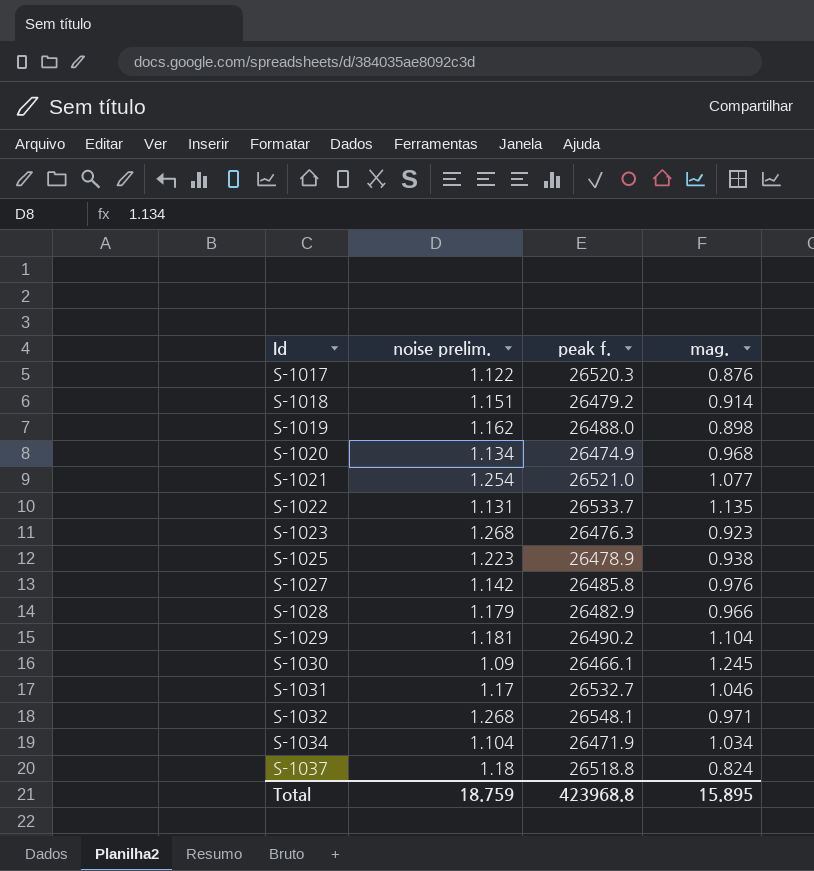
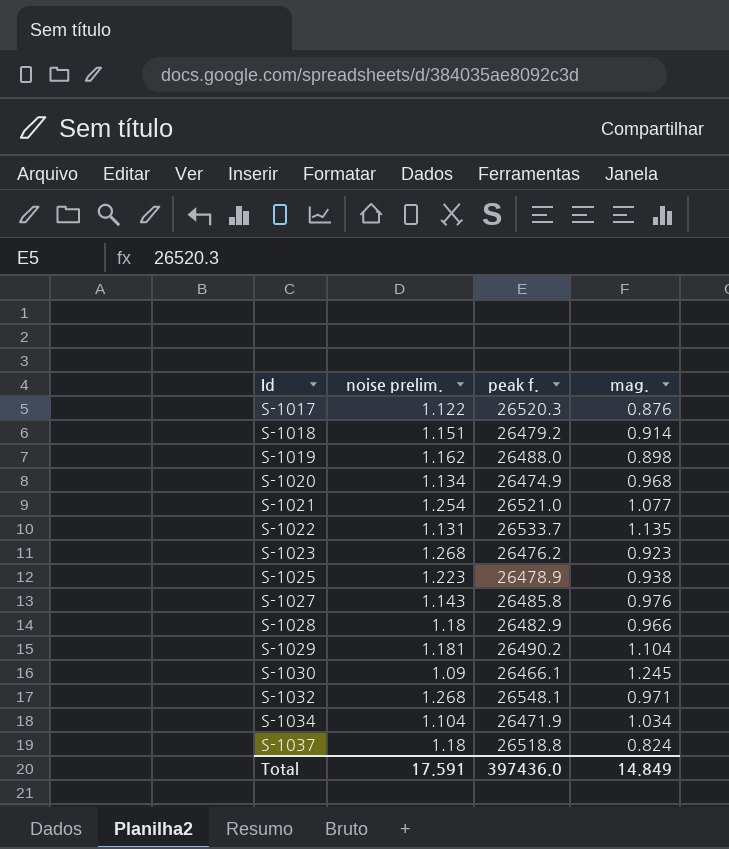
row S-1031: 1.17 | 26532.7 | 1.046 -> none
S-1023 | peak f.: 26476.3 -> 26476.2
S-1027 | noise prelim.: 1.142 -> 1.143
S-1028 | noise prelim.: 1.179 -> 1.18
Total | noise prelim.: 18.759 -> 17.591
Total | peak f.: 423968.8 -> 397436.0
Total | mag.: 15.895 -> 14.849

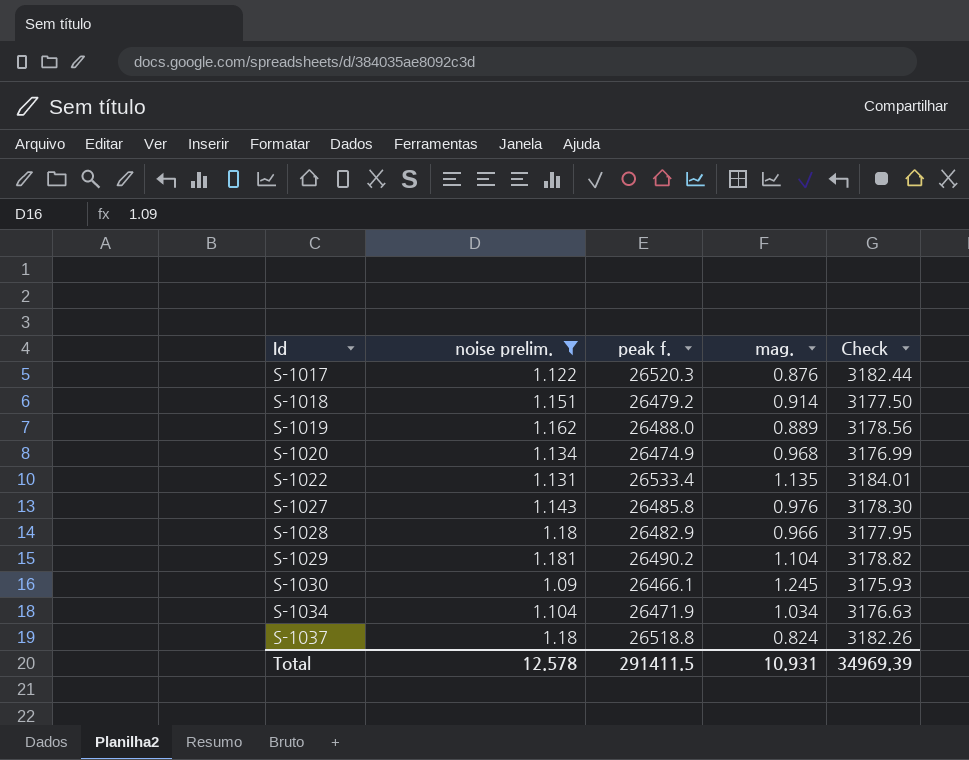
filter: none -> noise prelim. <= 1.181
column Check | formula: none -> [peak f.] * 0.12
S-1019 | mag.: 0.898 -> 0.889
S-1022 | peak f.: 26533.7 -> 26533.4
Total | noise prelim.: 17.591 -> 12.578
Total | peak f.: 397436.0 -> 291411.5
Total | mag.: 14.849 -> 10.931

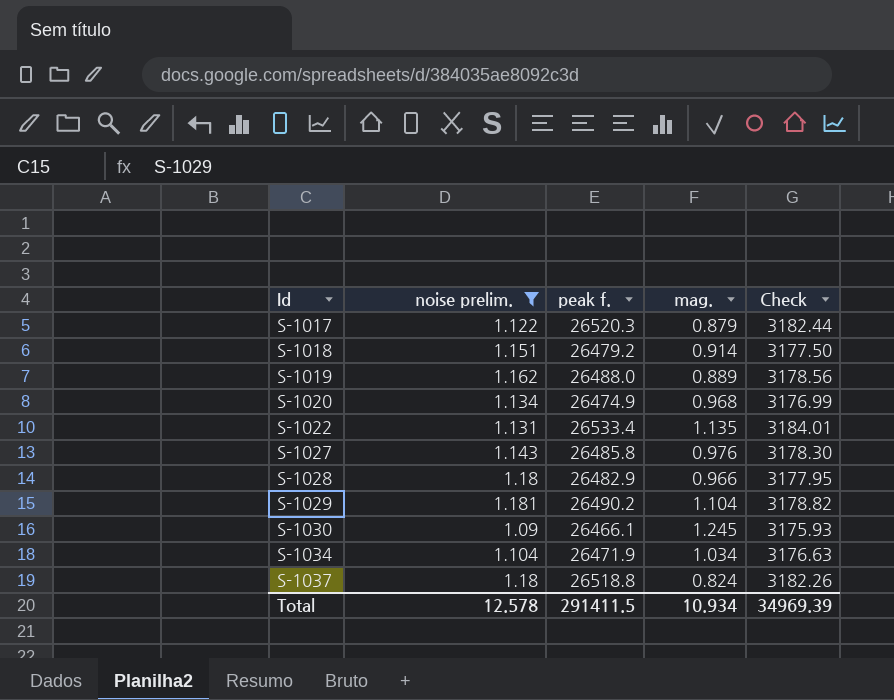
S-1017 | mag.: 0.876 -> 0.879
Total | mag.: 10.931 -> 10.934

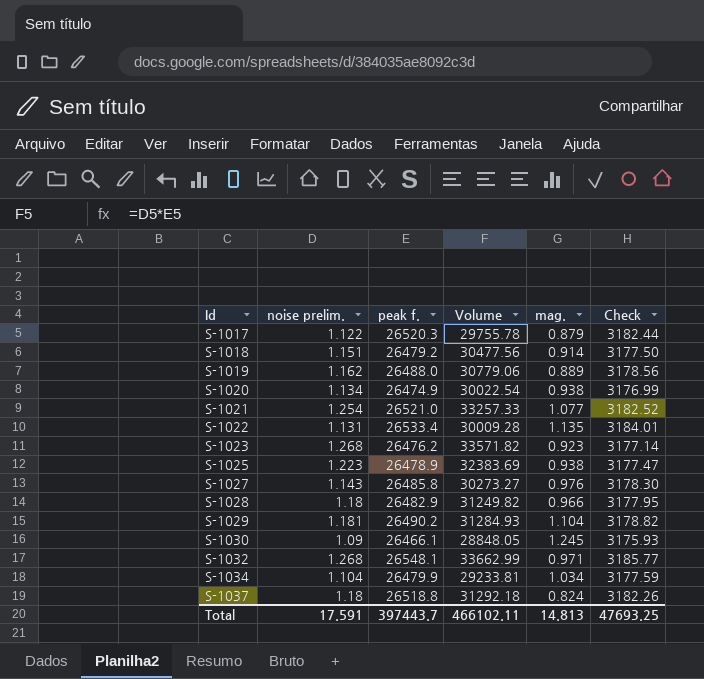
filter: noise prelim. <= 1.181 -> none
column Volume | formula: none -> [noise prelim.] * [peak f.]
S-1020 | mag.: 0.968 -> 0.938
S-1034 | peak f.: 26471.9 -> 26479.9
S-1034 | Check: 3176.63 -> 3177.59
Total | noise prelim.: 12.578 -> 17.591
Total | peak f.: 291411.5 -> 397443.7
Total | mag.: 10.934 -> 14.813
Total | Check: 34969.39 -> 47693.25

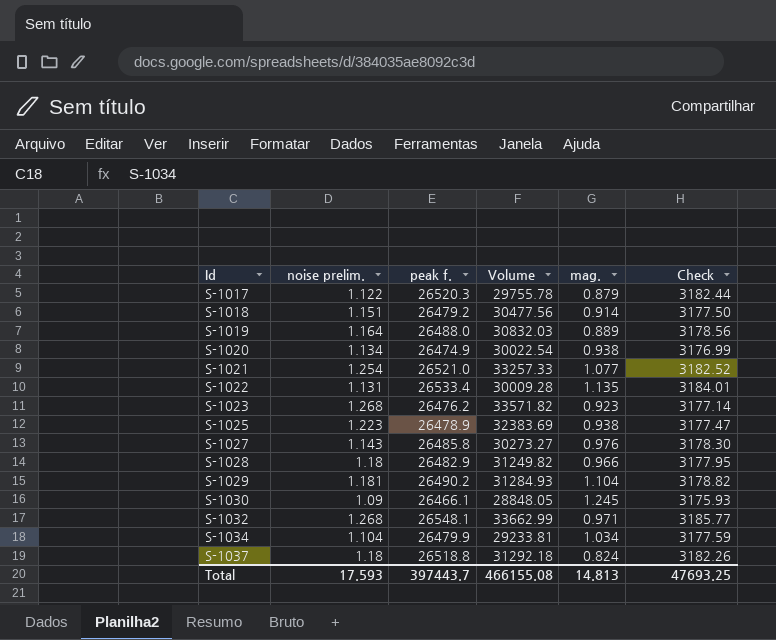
S-1019 | noise prelim.: 1.162 -> 1.164
S-1019 | Volume: 30779.06 -> 30832.03
Total | noise prelim.: 17.591 -> 17.593
Total | Volume: 466102.11 -> 466155.08

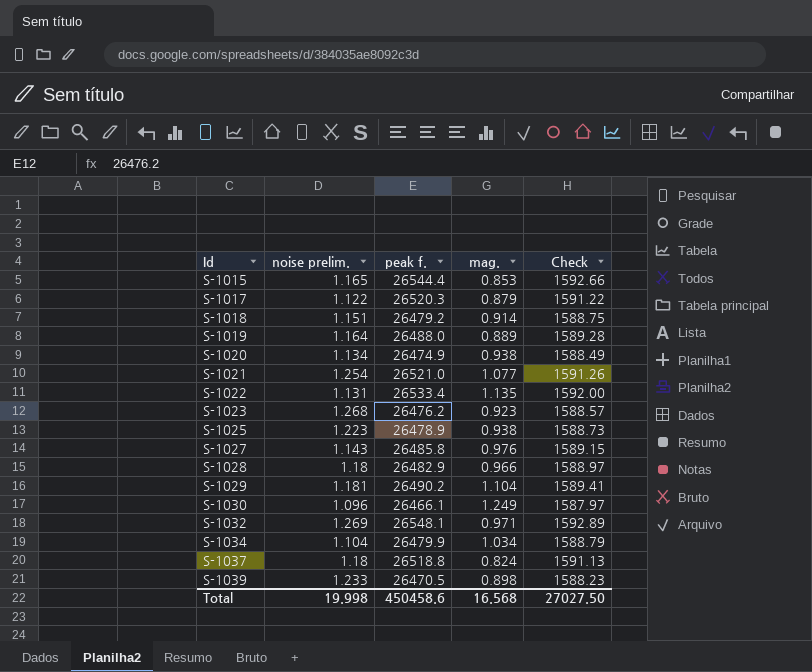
column Volume | formula: [noise prelim.] * [peak f.] -> none
column Check | formula: [peak f.] * 0.12 -> [peak f.] * 0.06
row S-1015: none -> 1.165 | 26544.4 | 0.853 | 1592.66
S-1030 | noise prelim.: 1.09 -> 1.096
S-1030 | mag.: 1.245 -> 1.249
S-1032 | noise prelim.: 1.268 -> 1.269
row S-1039: none -> 1.233 | 26470.5 | 0.898 | 1588.23
Total | noise prelim.: 17.593 -> 19.998
Total | peak f.: 397443.7 -> 450458.6
Total | mag.: 14.813 -> 16.568
Total | Check: 47693.25 -> 27027.50

